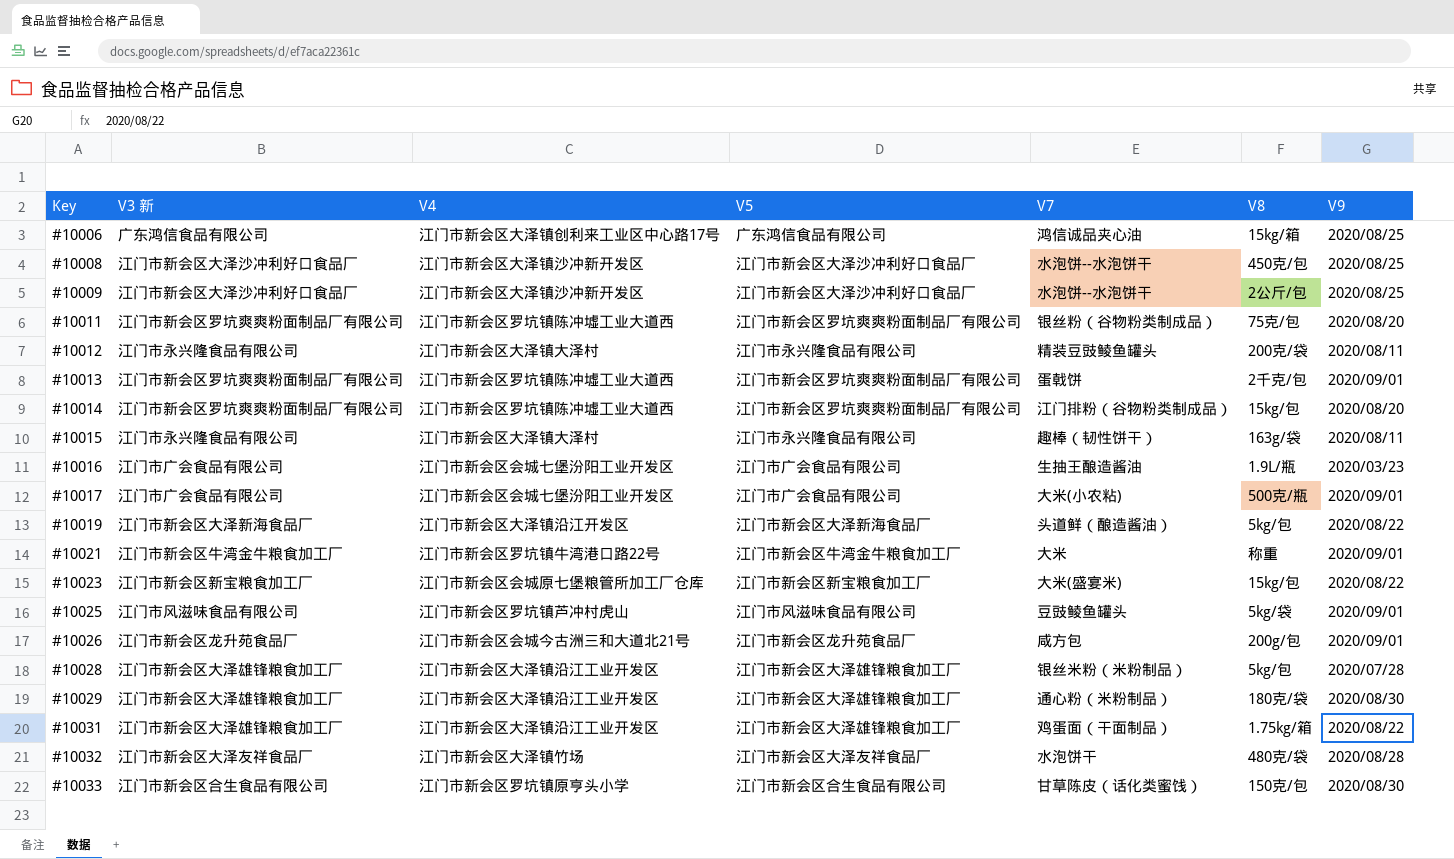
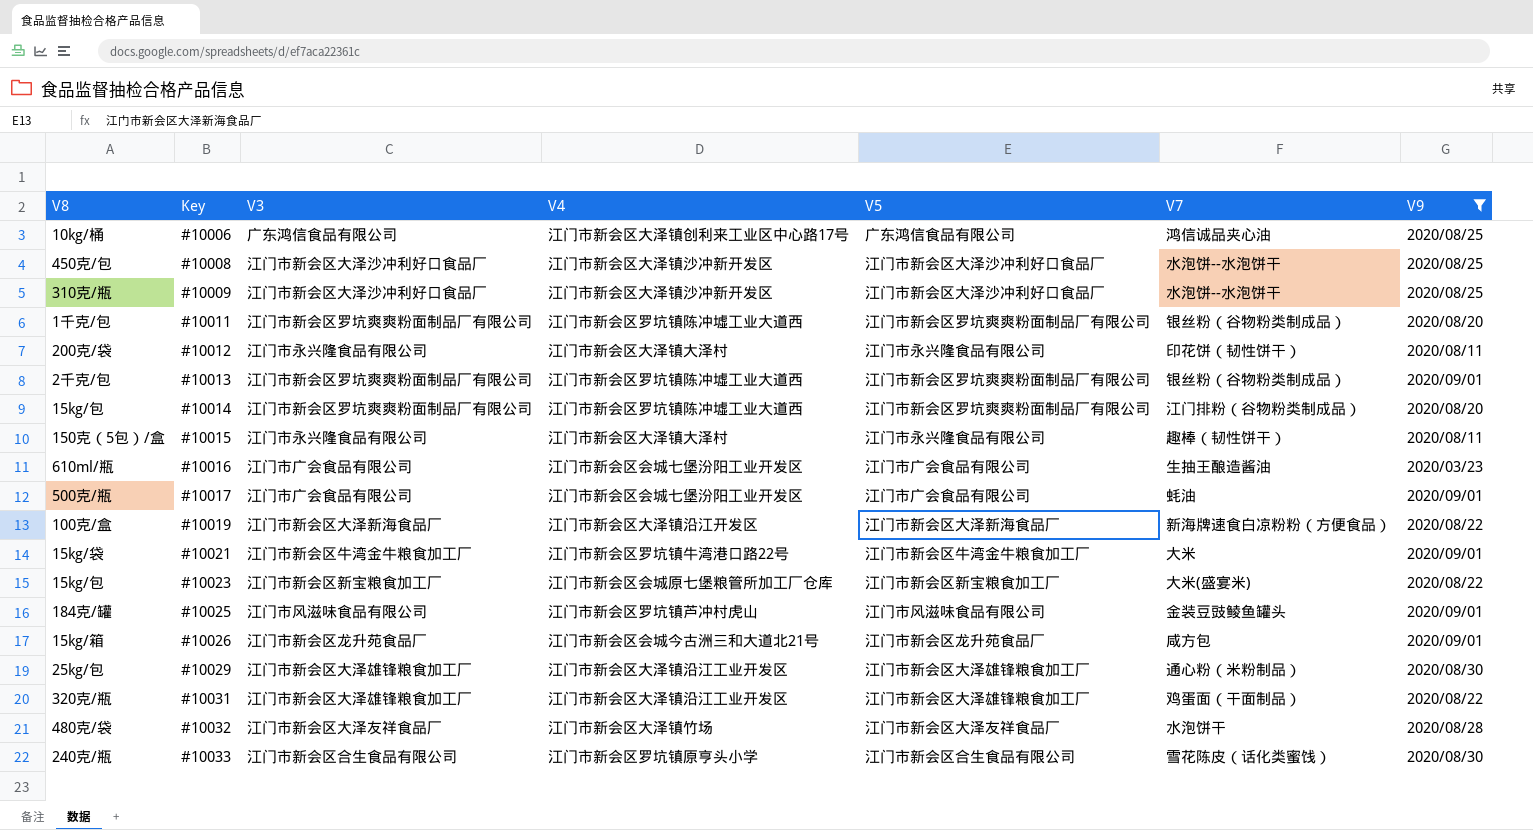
filter: none -> V9 != 2020/07/28
column V8 | position: 6 -> 1
column name: V3 新 -> V3
#10006 | V8: 15kg/箱 -> 10kg/桶
#10009 | V8: 2公斤/包 -> 310克/瓶
#10011 | V8: 75克/包 -> 1千克/包
#10012 | V7: 精装豆豉鲮鱼罐头 -> 印花饼（韧性饼干）
#10013 | V7: 蛋戟饼 -> 银丝粉（谷物粉类制成品）
#10015 | V8: 163g/袋 -> 150克（5包）/盒
#10016 | V8: 1.9L/瓶 -> 610ml/瓶
#10017 | V7: 大米(小农粘) -> 蚝油
#10019 | V8: 5kg/包 -> 100克/盒
#10019 | V7: 头道鲜（酿造酱油） -> 新海牌速食白凉粉粉（方便食品）
#10021 | V8: 称重 -> 15kg/袋
#10025 | V8: 5kg/袋 -> 184克/罐
#10025 | V7: 豆豉鲮鱼罐头 -> 金装豆豉鲮鱼罐头
#10026 | V8: 200g/包 -> 15kg/箱
#10029 | V8: 180克/袋 -> 25kg/包
#10031 | V8: 1.75kg/箱 -> 320克/瓶
#10033 | V8: 150克/包 -> 240克/瓶
#10033 | V7: 甘草陈皮（话化类蜜饯） -> 雪花陈皮（话化类蜜饯）

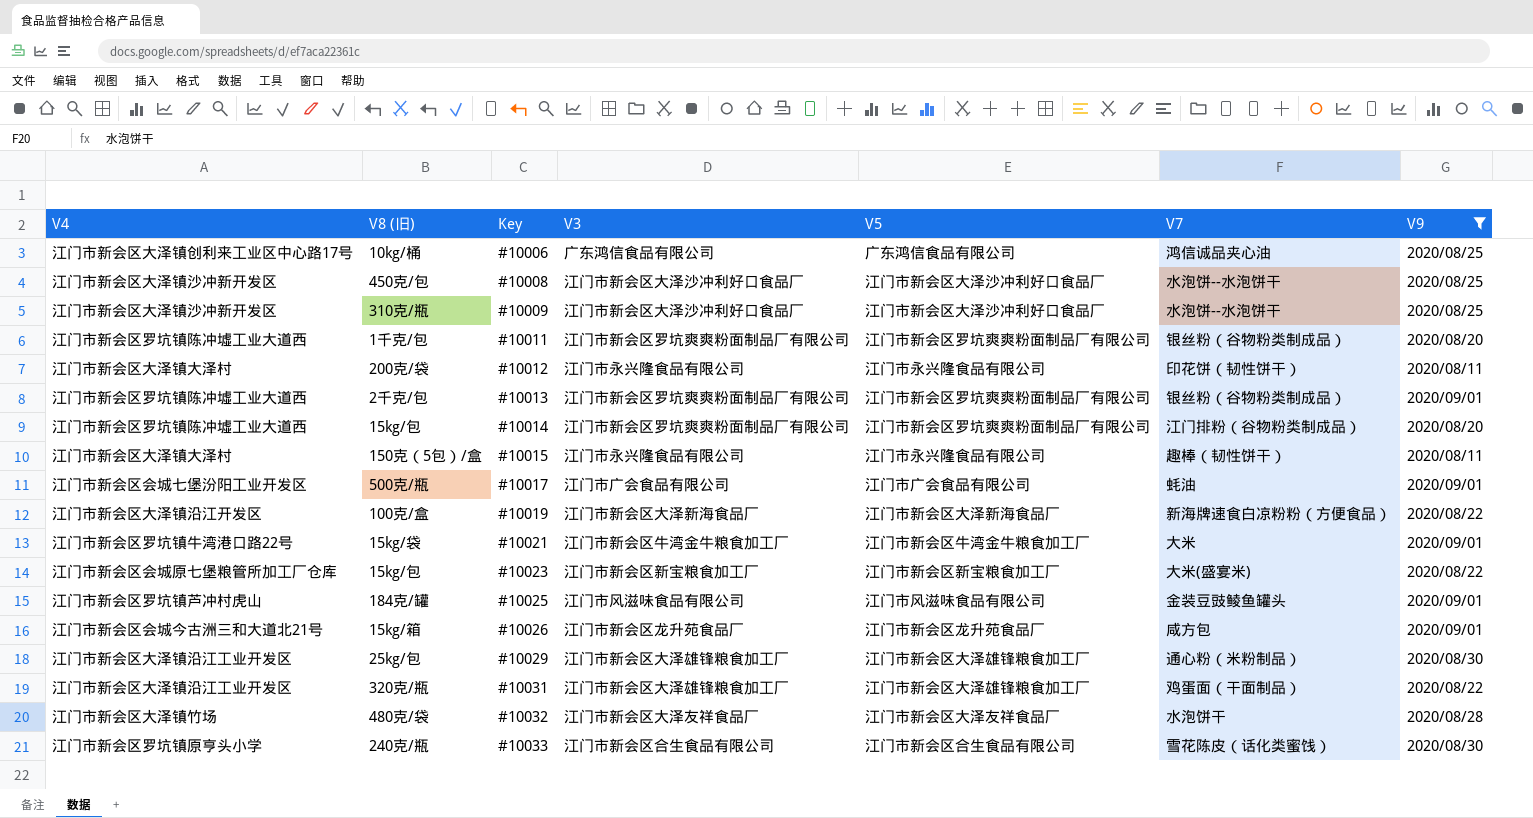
column V4 | position: 4 -> 1
column name: V8 -> V8 (旧)
row #10016: 610ml/瓶 | 江门市广会食品有限公司 | 江门市新会区会城七堡汾阳工业开发区 | 江门市广会食品有限公司 | 生抽王酿造酱油 | 2020/03/23 -> none

